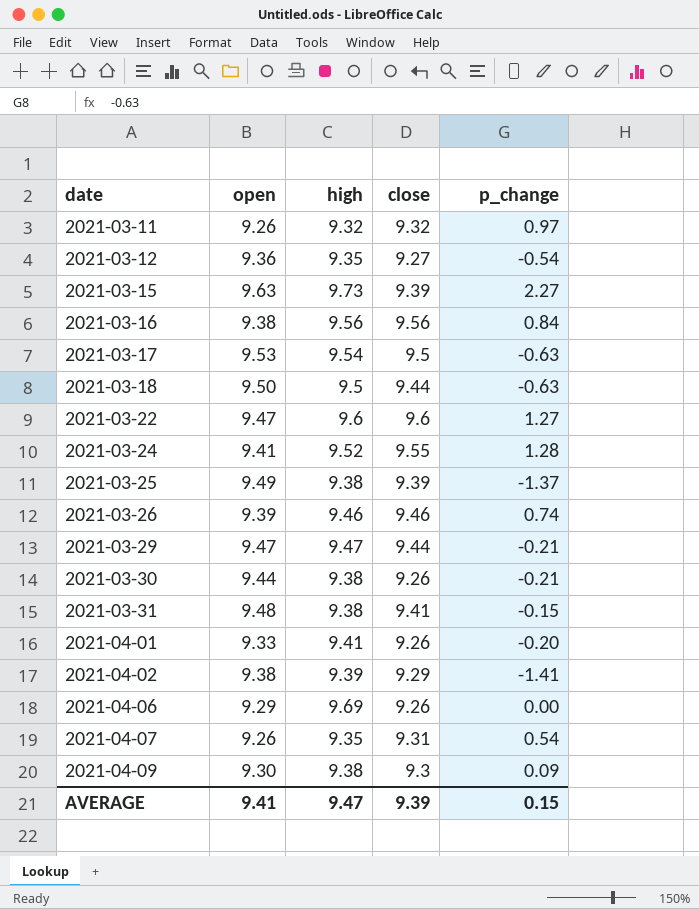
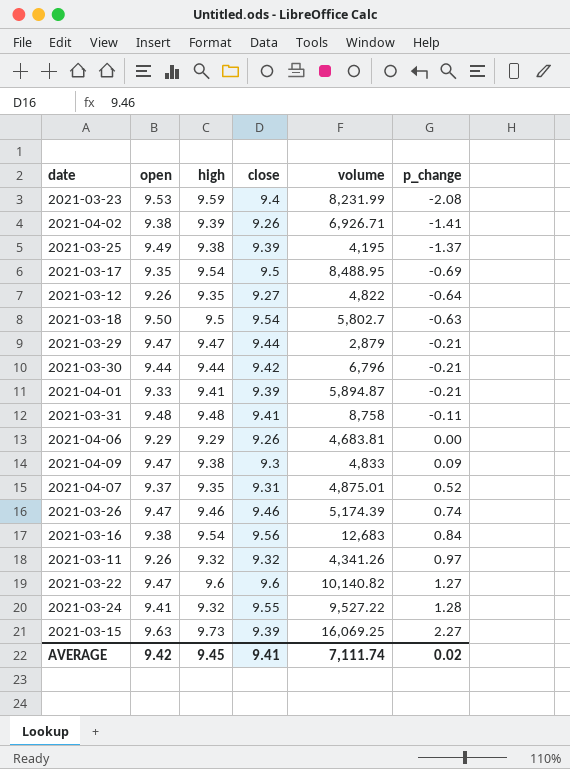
row order: date ascending -> p_change ascending
column volume | position: none -> 5
row 2021-03-23: none -> 9.53 | 9.59 | 9.4 | 8,231.99 | -2.08
2021-04-02 | close: 9.29 -> 9.26
2021-03-17 | open: 9.53 -> 9.35
2021-03-17 | p_change: -0.63 -> -0.69
2021-03-12 | open: 9.36 -> 9.26
2021-03-12 | p_change: -0.54 -> -0.64
2021-03-18 | close: 9.44 -> 9.54
2021-03-30 | high: 9.38 -> 9.44
2021-03-30 | close: 9.26 -> 9.42
2021-04-01 | close: 9.26 -> 9.39
2021-04-01 | p_change: -0.20 -> -0.21
2021-03-31 | high: 9.38 -> 9.48
2021-03-31 | p_change: -0.15 -> -0.11
2021-04-06 | high: 9.69 -> 9.29
2021-04-09 | open: 9.30 -> 9.47
2021-04-07 | open: 9.26 -> 9.37
2021-04-07 | p_change: 0.54 -> 0.52
2021-03-26 | open: 9.39 -> 9.47
2021-03-16 | high: 9.56 -> 9.54
2021-03-24 | high: 9.52 -> 9.32
AVERAGE | open: 9.41 -> 9.42
AVERAGE | high: 9.47 -> 9.45
AVERAGE | close: 9.39 -> 9.41
AVERAGE | p_change: 0.15 -> 0.02

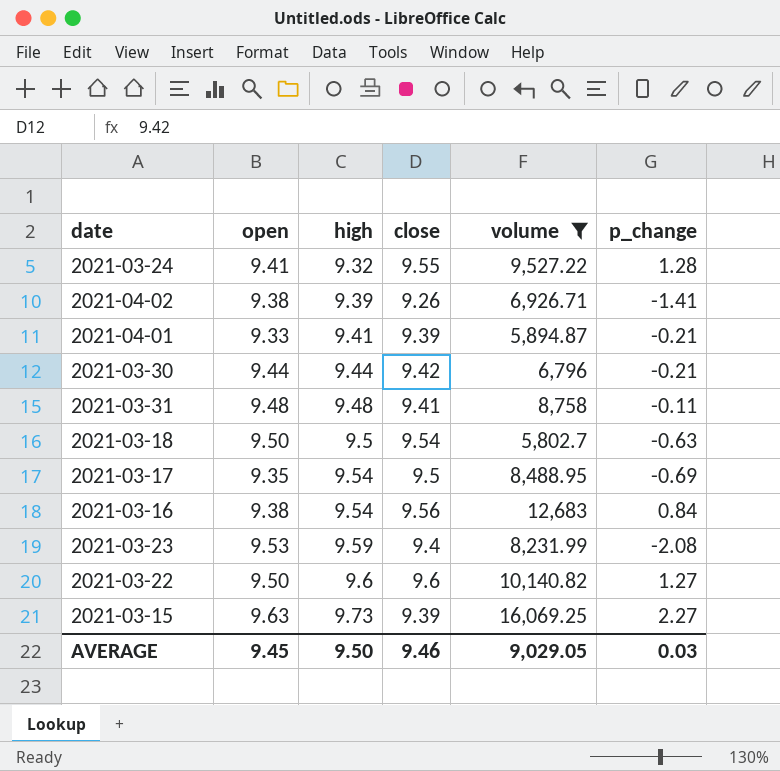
filter: none -> volume >= 5,802.7
row order: p_change ascending -> high ascending
2021-03-22 | open: 9.47 -> 9.50
AVERAGE | open: 9.42 -> 9.45
AVERAGE | high: 9.45 -> 9.50
AVERAGE | close: 9.41 -> 9.46
AVERAGE | volume: 7,111.74 -> 9,029.05
AVERAGE | p_change: 0.02 -> 0.03

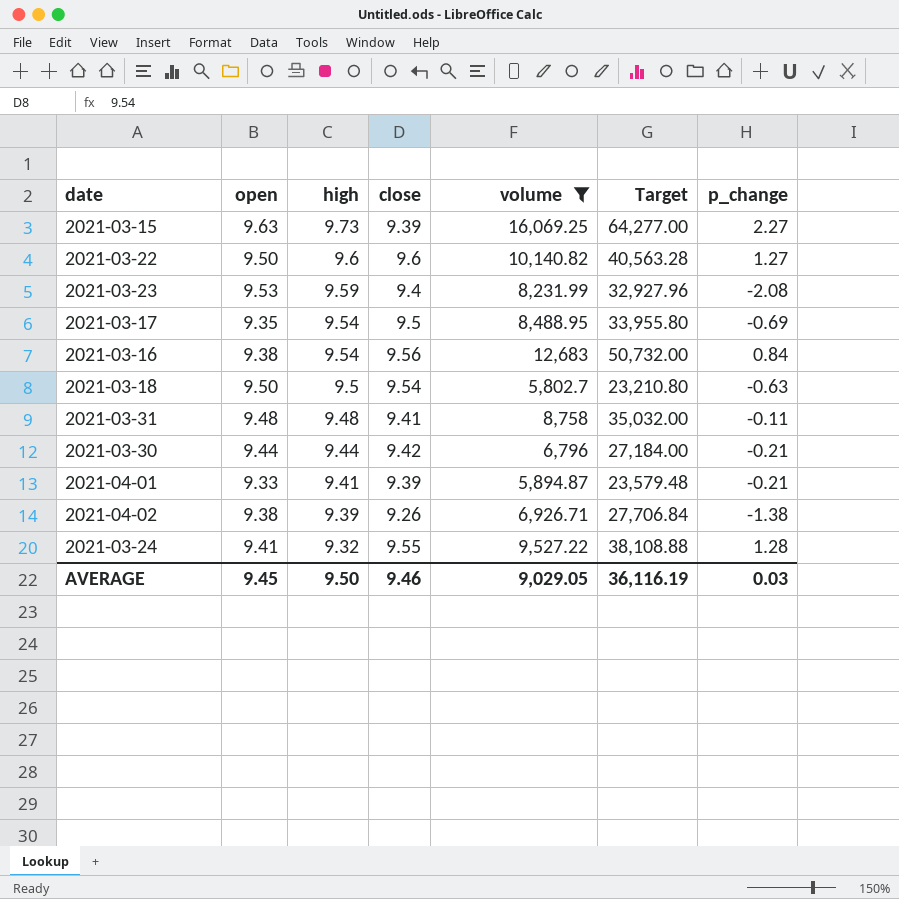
row order: high ascending -> high descending
column Target | formula: none -> [volume] * 4
2021-04-02 | p_change: -1.41 -> -1.38

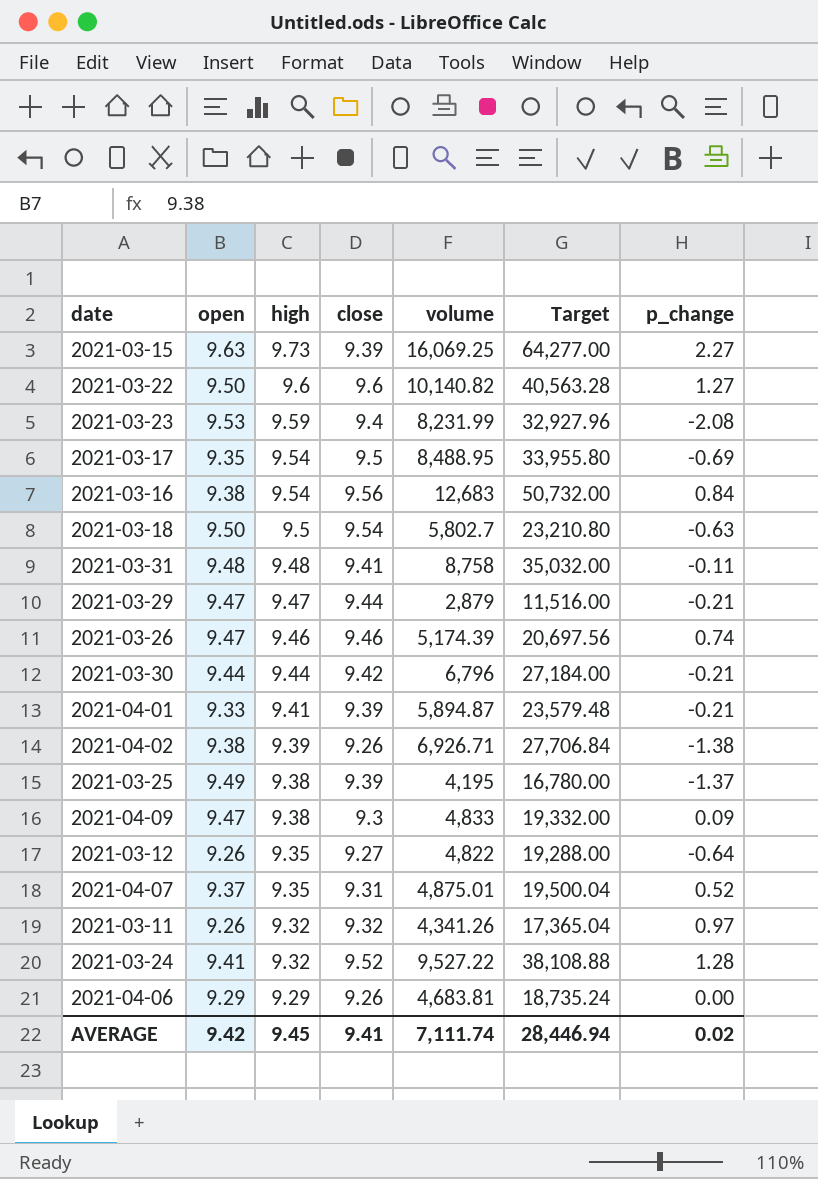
filter: volume >= 5,802.7 -> none
2021-03-24 | close: 9.55 -> 9.52
AVERAGE | open: 9.45 -> 9.42
AVERAGE | high: 9.50 -> 9.45
AVERAGE | close: 9.46 -> 9.41
AVERAGE | volume: 9,029.05 -> 7,111.74
AVERAGE | Target: 36,116.19 -> 28,446.94
AVERAGE | p_change: 0.03 -> 0.02

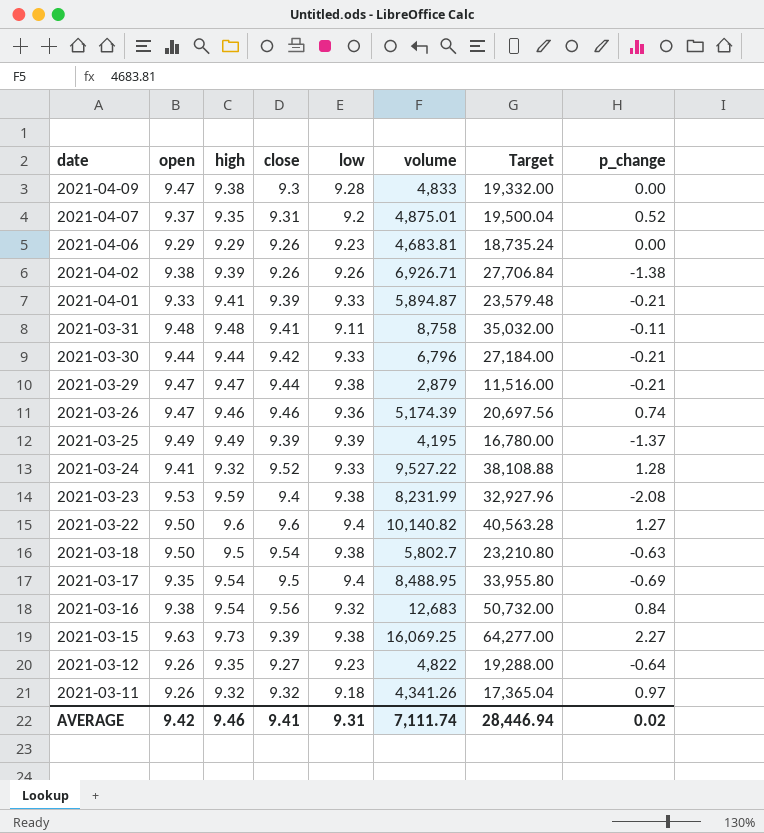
row order: high descending -> date descending
column low | position: none -> 5
2021-04-09 | p_change: 0.09 -> 0.00
2021-03-25 | high: 9.38 -> 9.49
AVERAGE | high: 9.45 -> 9.46

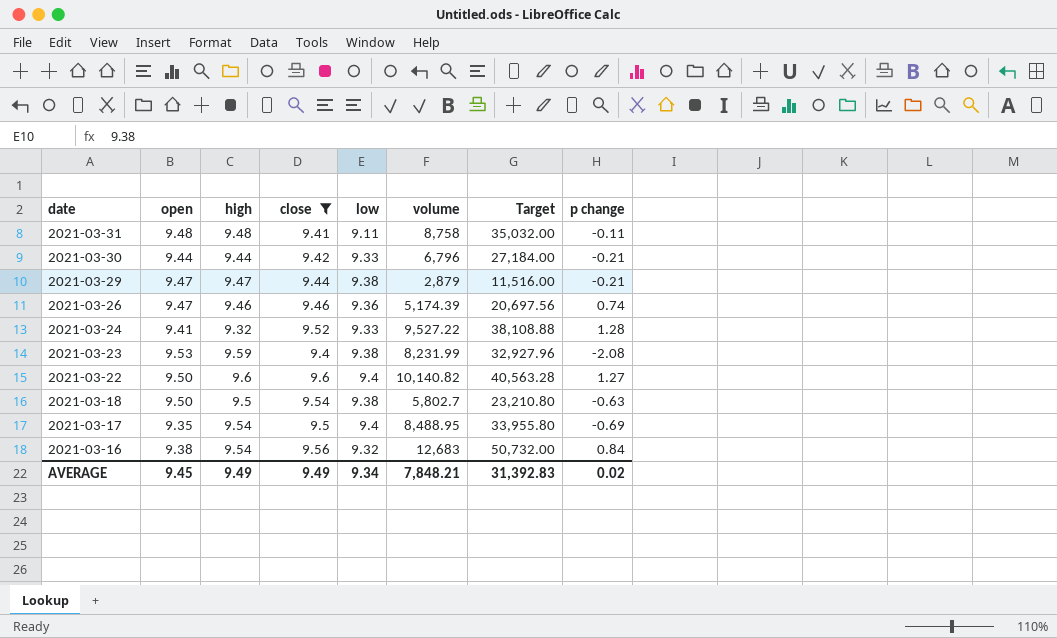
filter: none -> close >= 9.4
column name: p_change -> p change
AVERAGE | open: 9.42 -> 9.45
AVERAGE | high: 9.46 -> 9.49
AVERAGE | close: 9.41 -> 9.49
AVERAGE | low: 9.31 -> 9.34
AVERAGE | volume: 7,111.74 -> 7,848.21
AVERAGE | Target: 28,446.94 -> 31,392.83

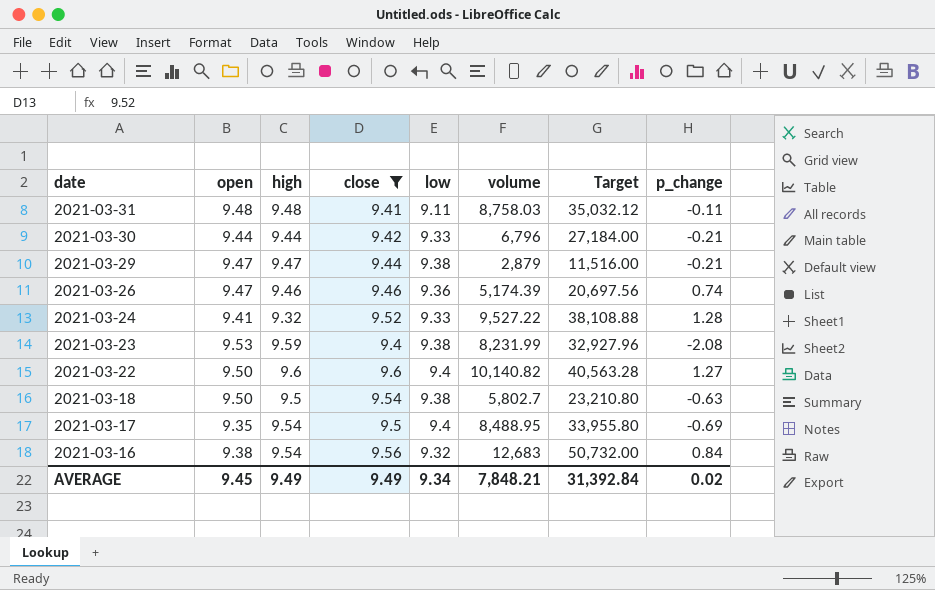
column name: p change -> p_change
2021-03-31 | volume: 8,758 -> 8,758.03
2021-03-31 | Target: 35,032.00 -> 35,032.12
AVERAGE | Target: 31,392.83 -> 31,392.84

